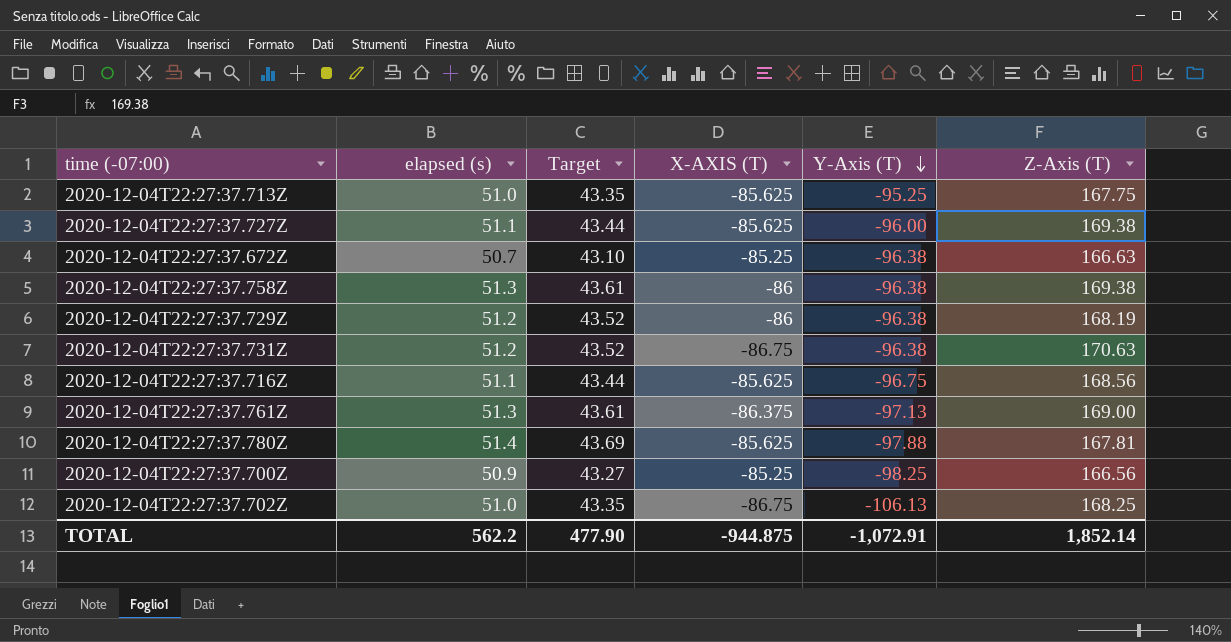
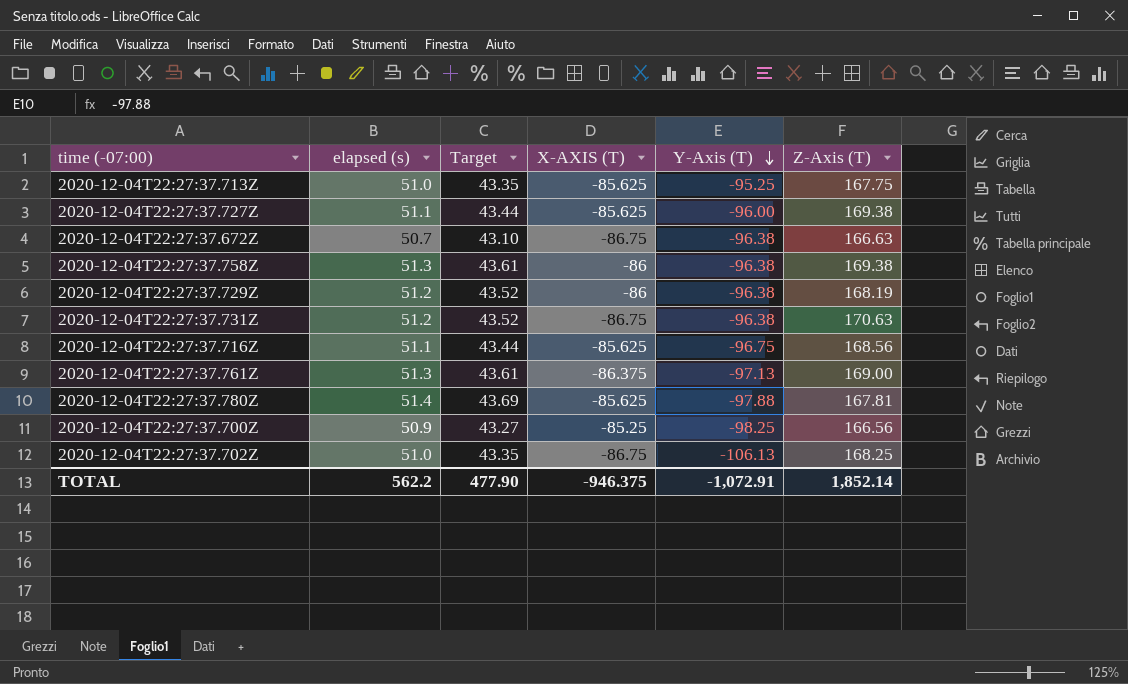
2020-12-04T22:27:37.672Z | X-AXIS (T): -85.25 -> -86.75
TOTAL | X-AXIS (T): -944.875 -> -946.375

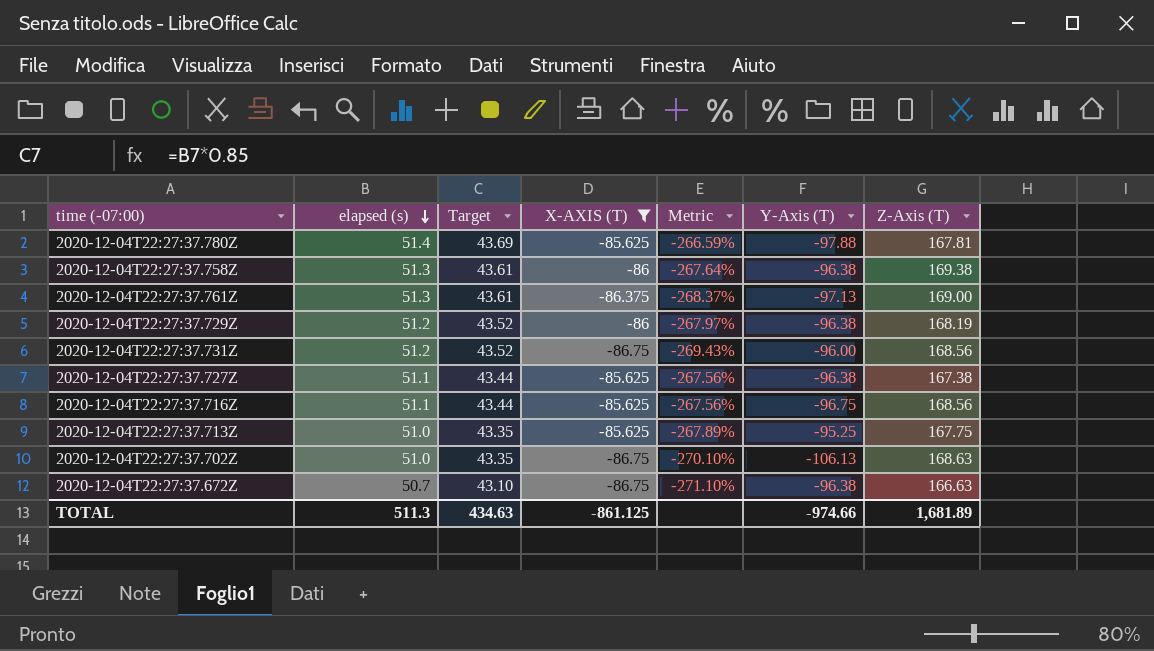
filter: none -> X-AXIS (T) != -85.25
row order: Y-Axis (T) descending -> elapsed (s) descending
column Metric | formula: none -> ([X-AXIS (T)] - [elapsed (s)]) / [elapsed (s)]
2020-12-04T22:27:37.731Z | Y-Axis (T): -96.38 -> -96.00
2020-12-04T22:27:37.731Z | Z-Axis (T): 170.63 -> 168.56
2020-12-04T22:27:37.727Z | Y-Axis (T): -96.00 -> -96.38
2020-12-04T22:27:37.727Z | Z-Axis (T): 169.38 -> 167.38
2020-12-04T22:27:37.702Z | Z-Axis (T): 168.25 -> 168.63
TOTAL | elapsed (s): 562.2 -> 511.3
TOTAL | Target: 477.90 -> 434.63
TOTAL | X-AXIS (T): -946.375 -> -861.125
TOTAL | Y-Axis (T): -1,072.91 -> -974.66
TOTAL | Z-Axis (T): 1,852.14 -> 1,681.89

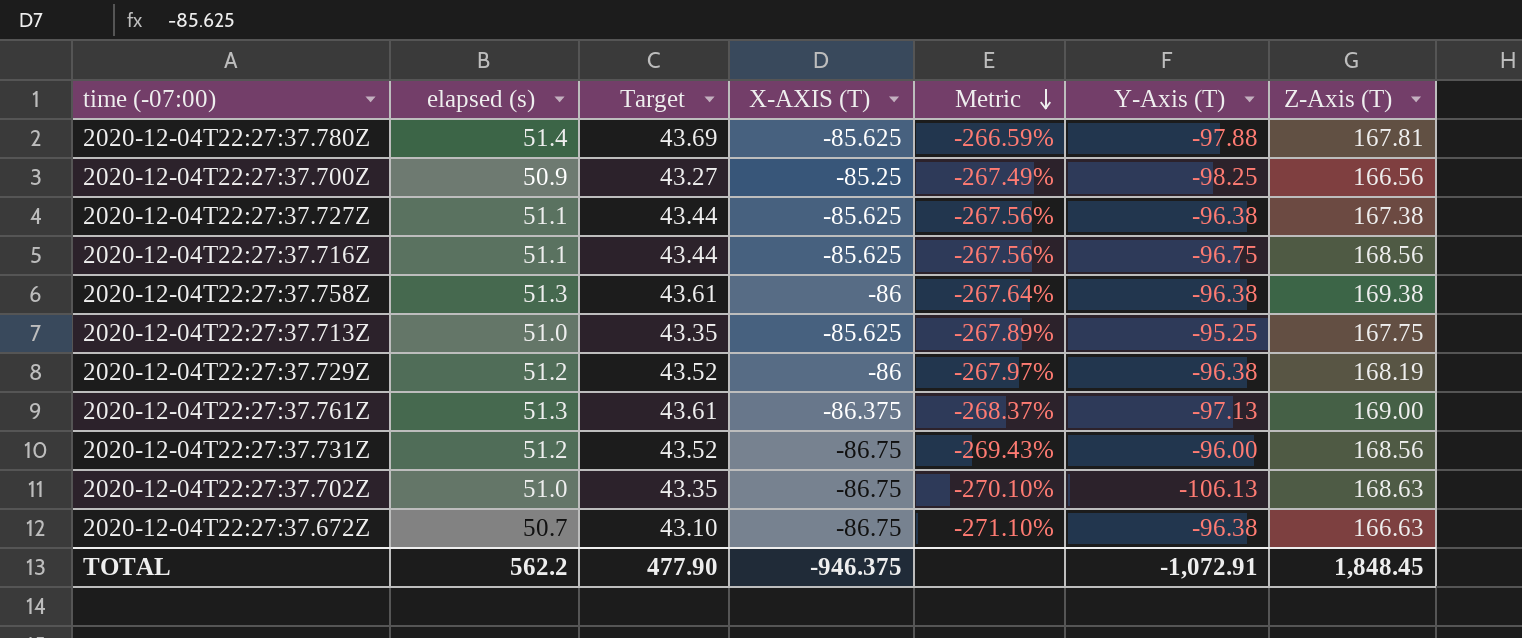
filter: X-AXIS (T) != -85.25 -> none
row order: elapsed (s) descending -> Metric descending
TOTAL | elapsed (s): 511.3 -> 562.2
TOTAL | Target: 434.63 -> 477.90
TOTAL | X-AXIS (T): -861.125 -> -946.375
TOTAL | Y-Axis (T): -974.66 -> -1,072.91
TOTAL | Z-Axis (T): 1,681.89 -> 1,848.45

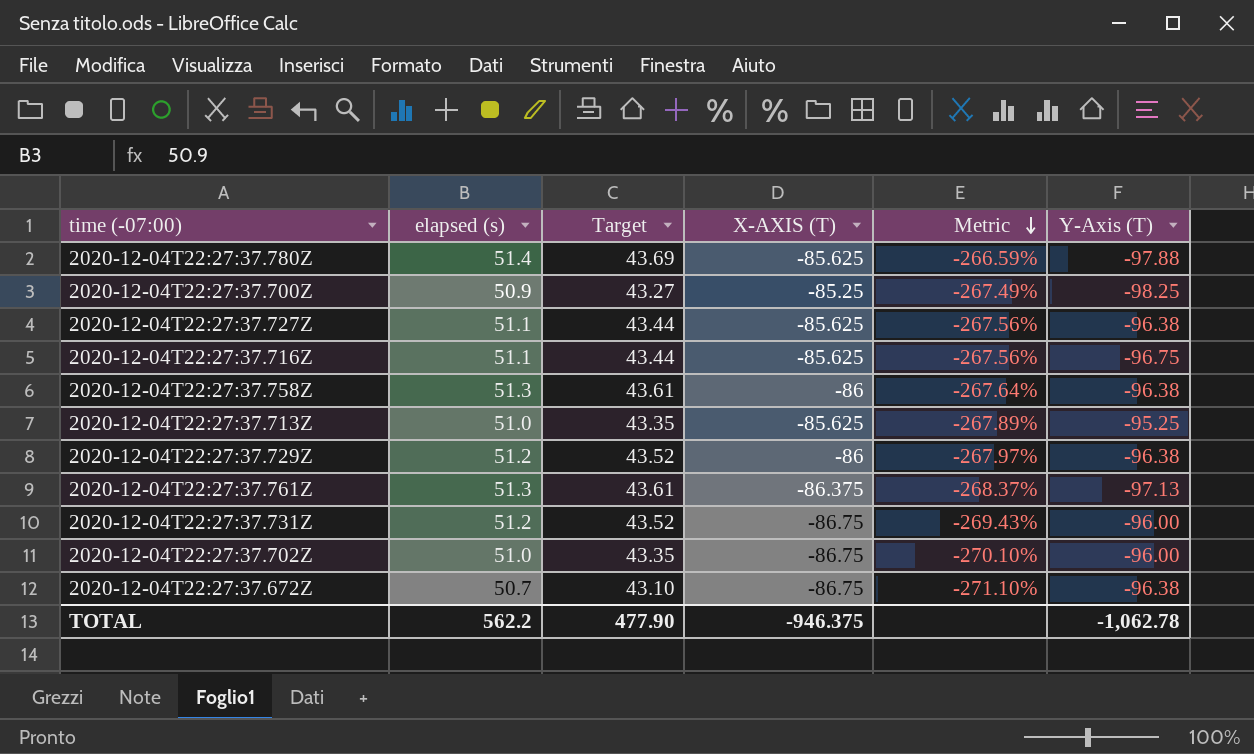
column Z-Axis (T) | position: 7 -> none
2020-12-04T22:27:37.702Z | Y-Axis (T): -106.13 -> -96.00
TOTAL | Y-Axis (T): -1,072.91 -> -1,062.78

